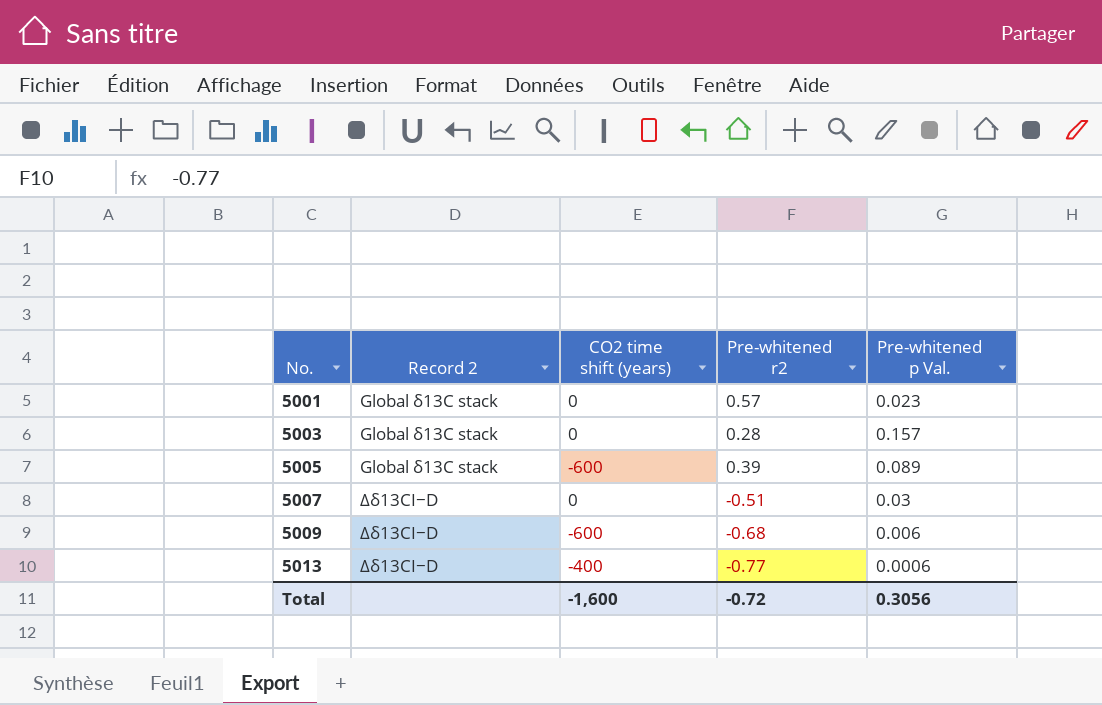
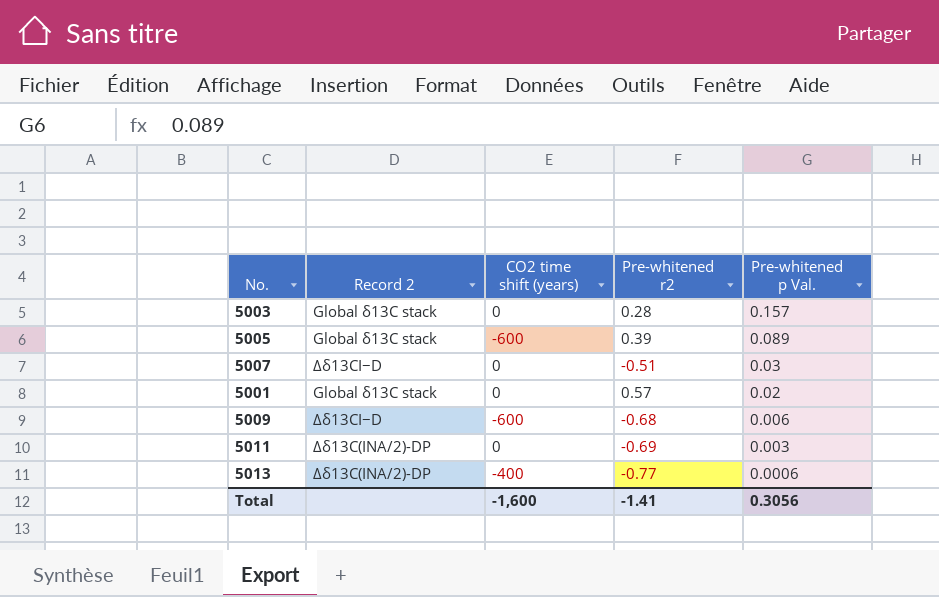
row order: No. ascending -> Pre-whitened p Val. descending
5001 | Pre-whitened p Val.: 0.023 -> 0.02
row 5011: none -> Δδ13C(INA/2)-DP | 0 | -0.69 | 0.003
5013 | Record 2: Δδ13CI−D -> Δδ13C(INA/2)-DP
Total | Pre-whitened r2: -0.72 -> -1.41

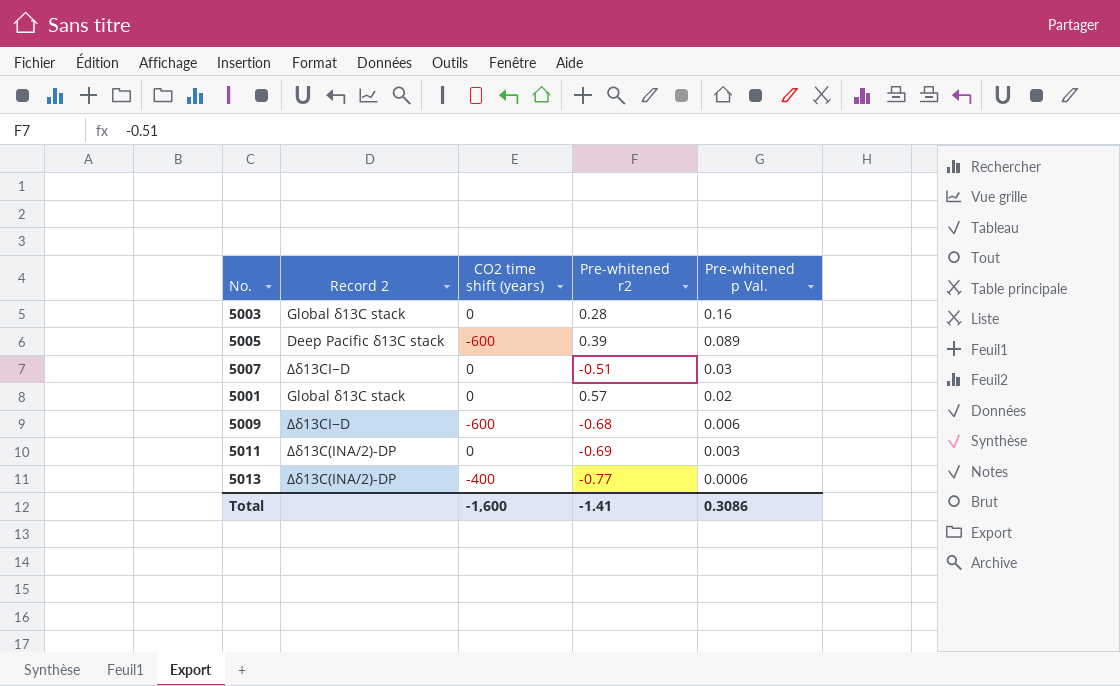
5003 | Pre-whitened p Val.: 0.157 -> 0.16
5005 | Record 2: Global δ13C stack -> Deep Pacific δ13C stack
Total | Pre-whitened p Val.: 0.3056 -> 0.3086

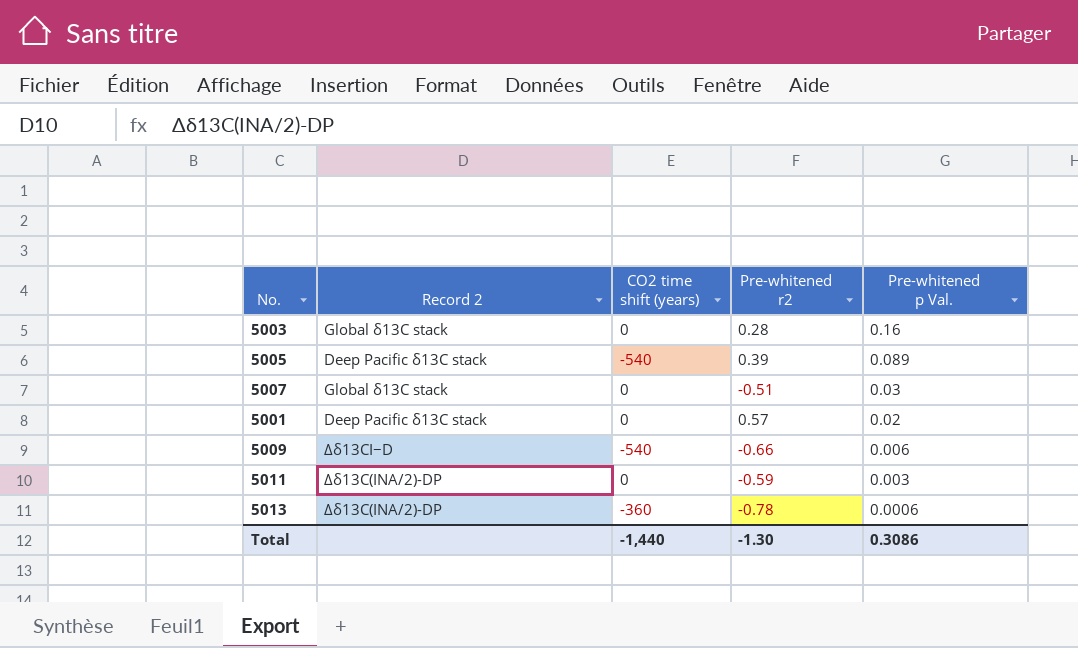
5005 | CO2 time shift (years): -600 -> -540
5007 | Record 2: Δδ13CI−D -> Global δ13C stack
5001 | Record 2: Global δ13C stack -> Deep Pacific δ13C stack
5009 | CO2 time shift (years): -600 -> -540
5009 | Pre-whitened r2: -0.68 -> -0.66
5011 | Pre-whitened r2: -0.69 -> -0.59
5013 | CO2 time shift (years): -400 -> -360
5013 | Pre-whitened r2: -0.77 -> -0.78
Total | CO2 time shift (years): -1,600 -> -1,440
Total | Pre-whitened r2: -1.41 -> -1.30

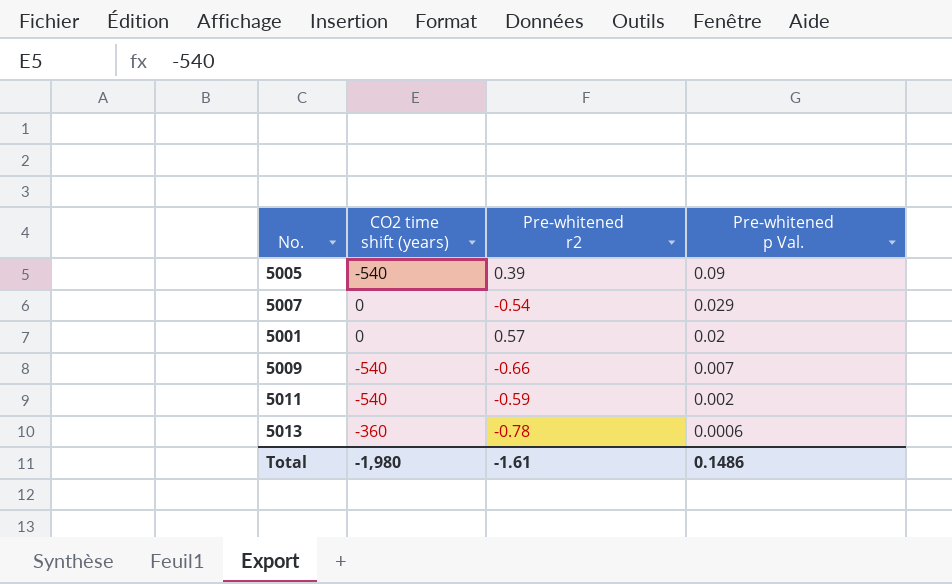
column Record 2 | position: 2 -> none
row 5003: Global δ13C stack | 0 | 0.28 | 0.16 -> none
5005 | Pre-whitened p Val.: 0.089 -> 0.09
5007 | Pre-whitened r2: -0.51 -> -0.54
5007 | Pre-whitened p Val.: 0.03 -> 0.029
5009 | Pre-whitened p Val.: 0.006 -> 0.007
5011 | CO2 time shift (years): 0 -> -540
5011 | Pre-whitened p Val.: 0.003 -> 0.002
Total | CO2 time shift (years): -1,440 -> -1,980
Total | Pre-whitened r2: -1.30 -> -1.61
Total | Pre-whitened p Val.: 0.3086 -> 0.1486

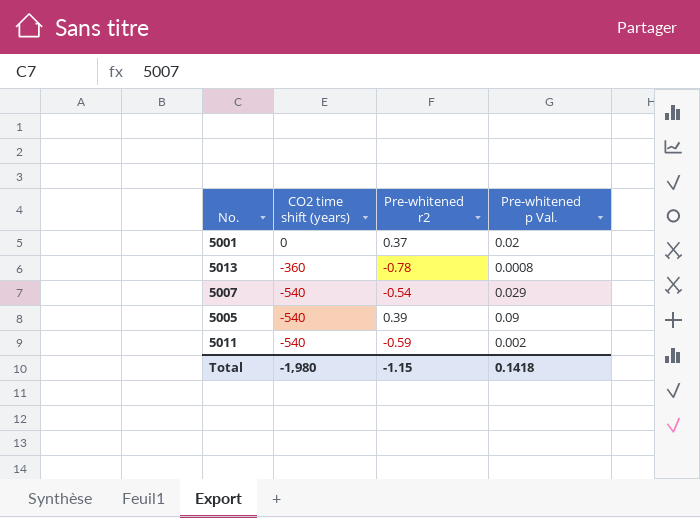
row order: Pre-whitened p Val. descending -> CO2 time shift (years) descending
row 5009: -540 | -0.66 | 0.007 -> none
5001 | Pre-whitened r2: 0.57 -> 0.37
5013 | Pre-whitened p Val.: 0.0006 -> 0.0008
5007 | CO2 time shift (years): 0 -> -540
Total | Pre-whitened r2: -1.61 -> -1.15
Total | Pre-whitened p Val.: 0.1486 -> 0.1418

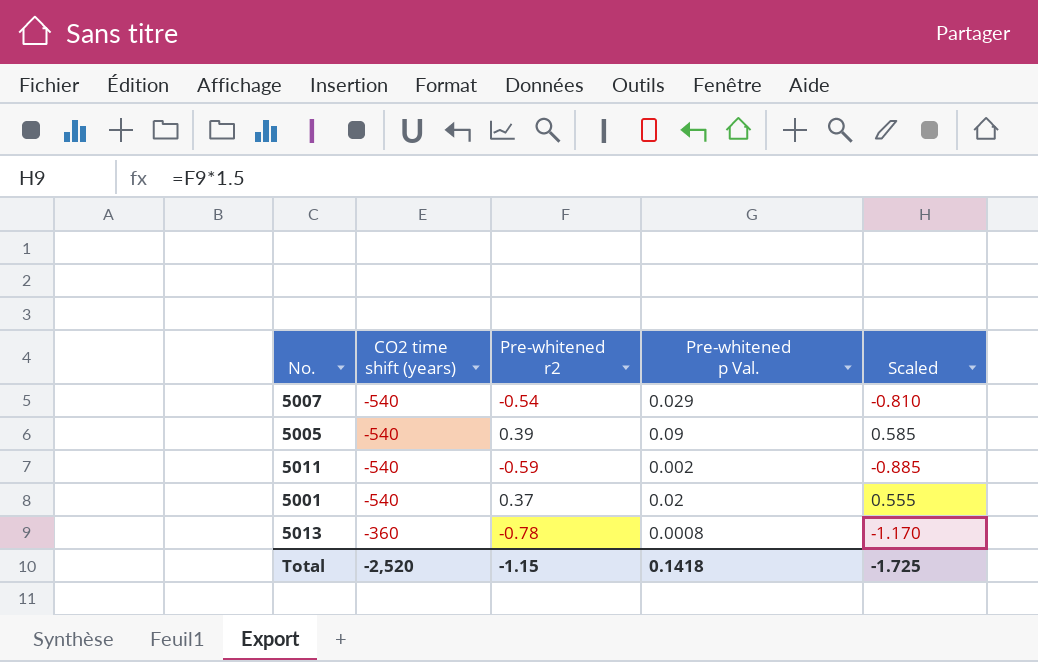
row order: CO2 time shift (years) descending -> CO2 time shift (years) ascending
column Scaled | formula: none -> [Pre-whitened r2] * 1.5
5001 | CO2 time shift (years): 0 -> -540
Total | CO2 time shift (years): -1,980 -> -2,520

